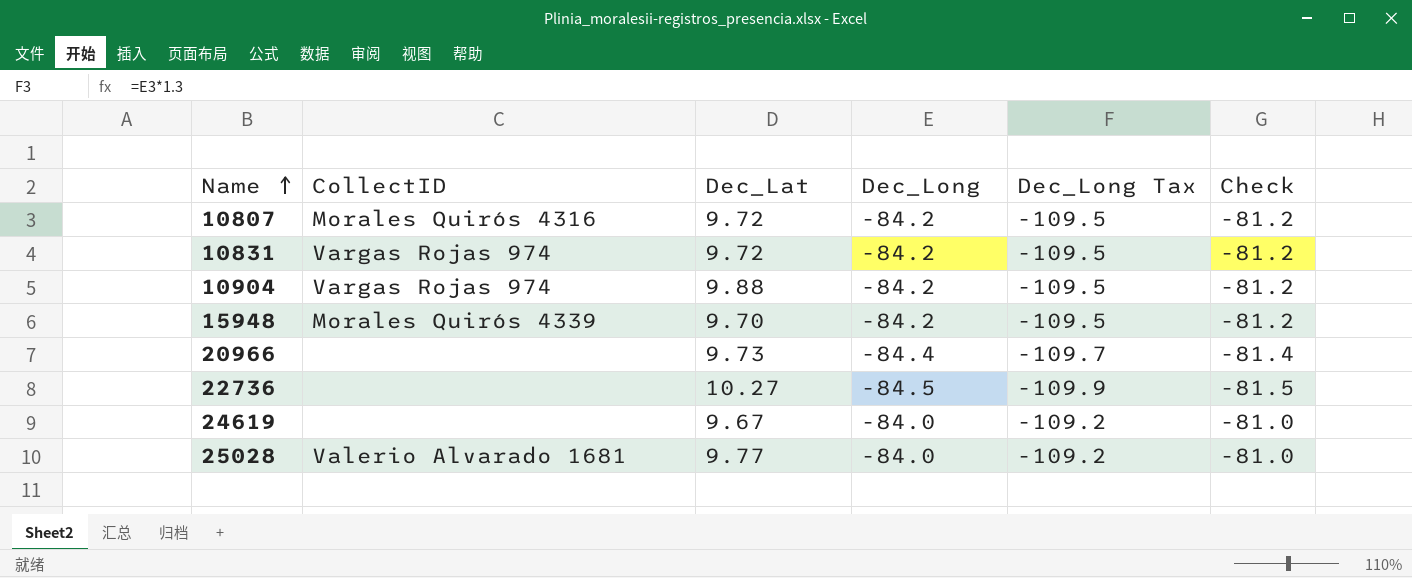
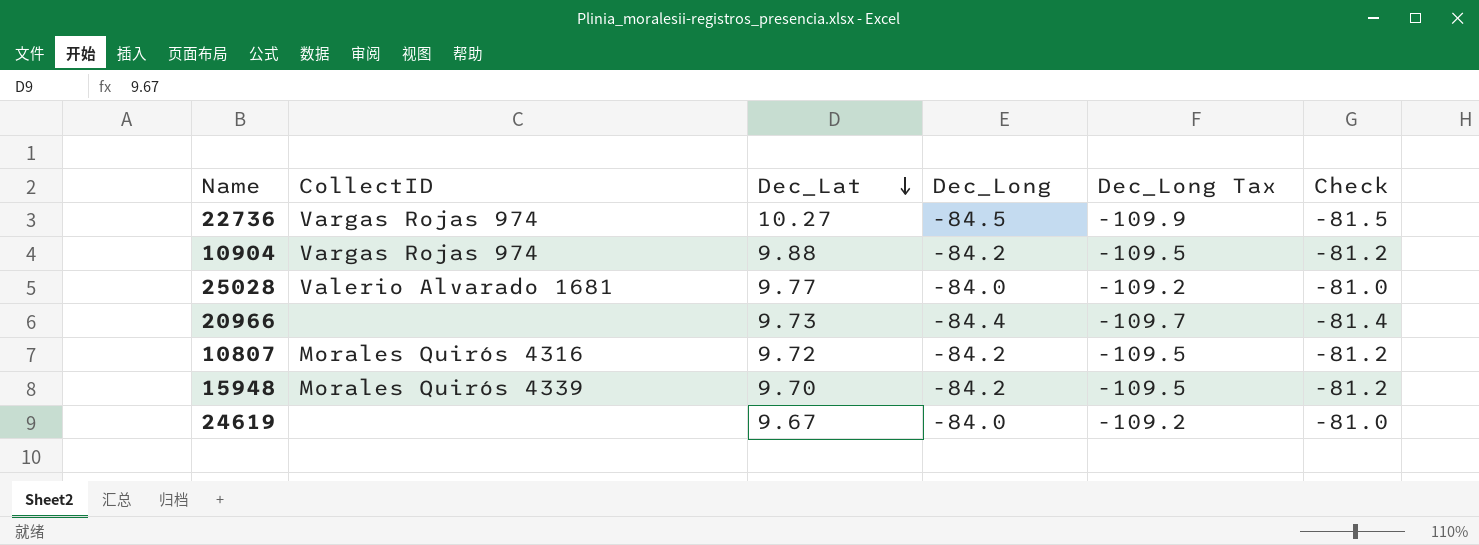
row order: Name ascending -> Dec_Lat descending
row 10831: Vargas Rojas 974 | 9.72 | -84.2 | -109.5 | -81.2 -> none
22736 | CollectID: none -> Vargas Rojas 974

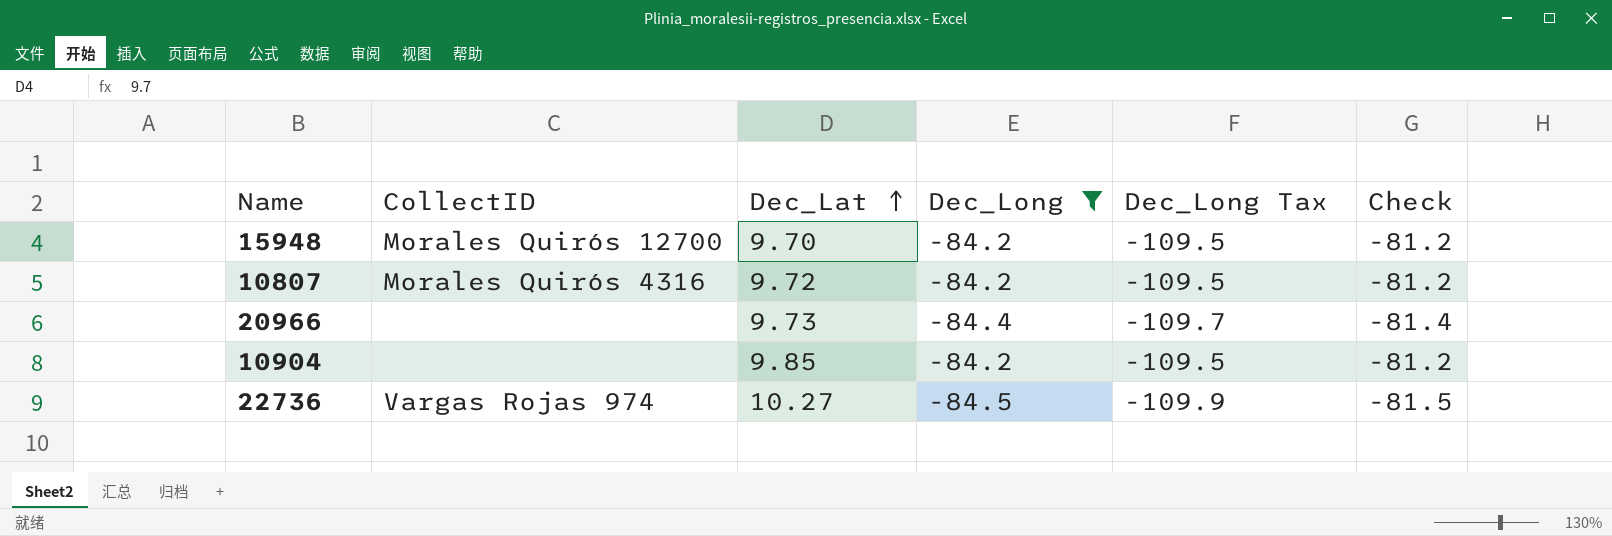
filter: none -> Dec_Long != -84.0
row order: Dec_Lat descending -> Dec_Lat ascending
15948 | CollectID: Morales Quirós 4339 -> Morales Quirós 12700
10904 | CollectID: Vargas Rojas 974 -> none
10904 | Dec_Lat: 9.88 -> 9.85

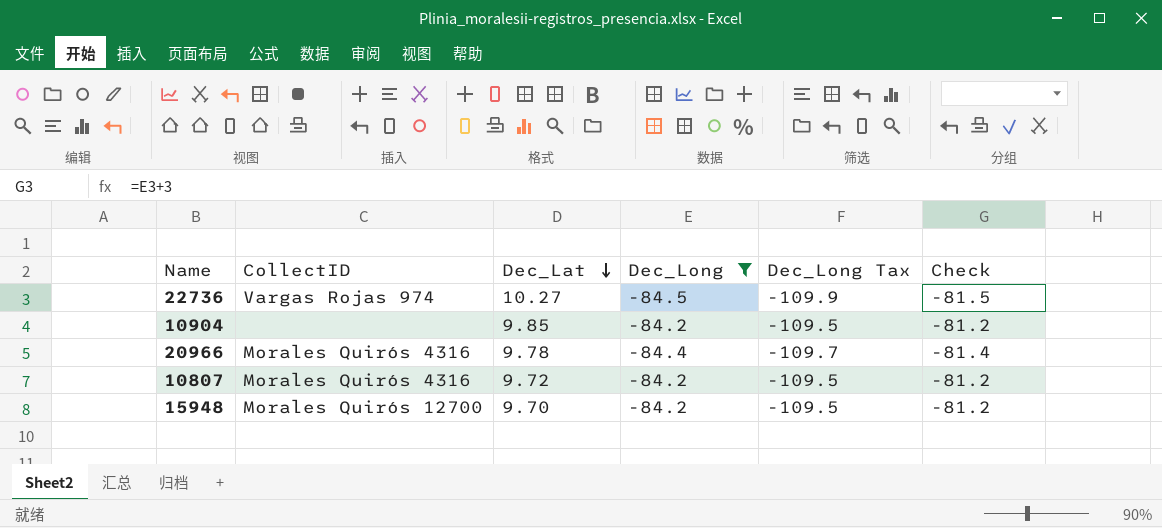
row order: Dec_Lat ascending -> Dec_Lat descending
20966 | CollectID: none -> Morales Quirós 4316
20966 | Dec_Lat: 9.73 -> 9.78

